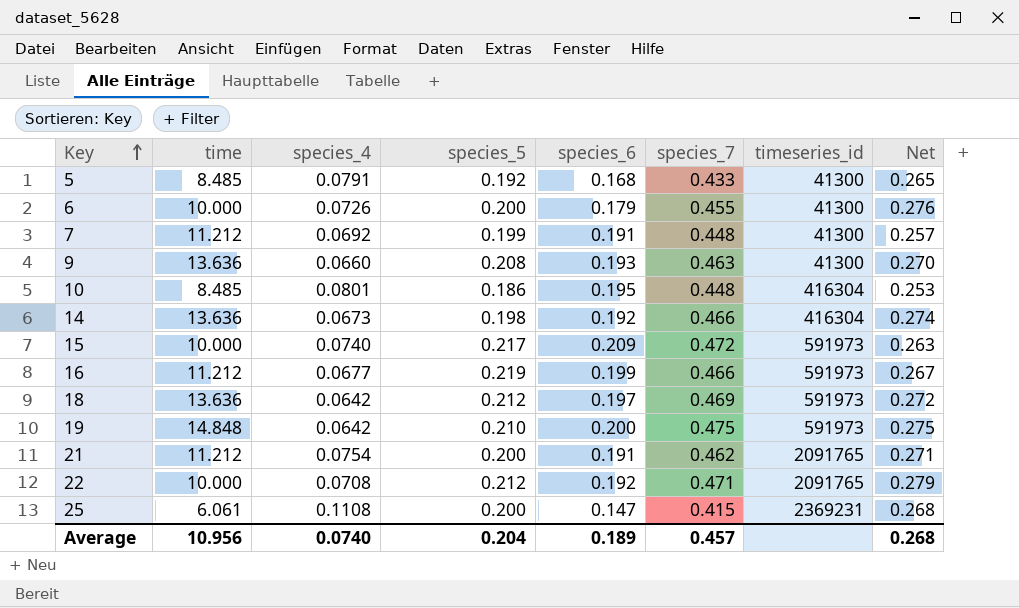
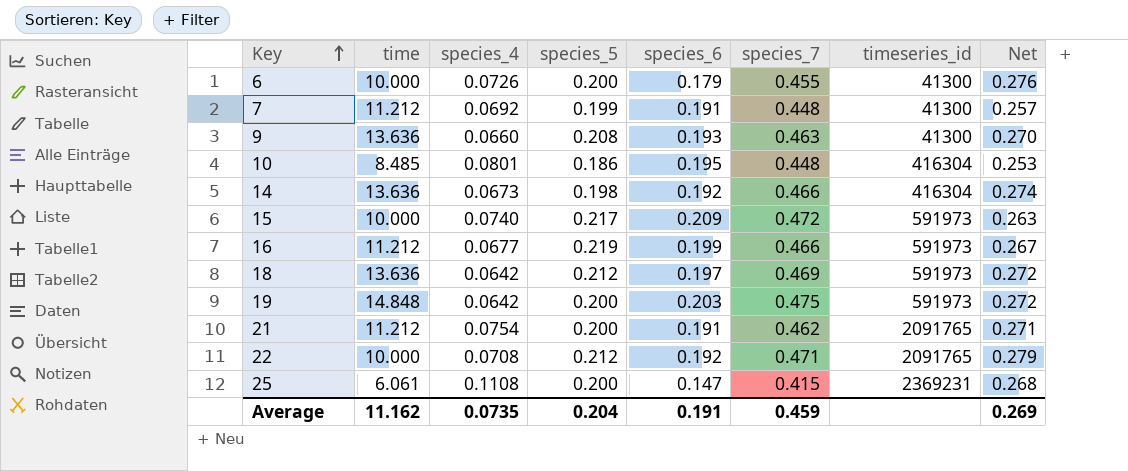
row 5: 8.485 | 0.0791 | 0.192 | 0.168 | 0.433 | 41300 | 0.265 -> none
19 | species_5: 0.210 -> 0.200
19 | species_6: 0.200 -> 0.203
19 | Net: 0.275 -> 0.272
Average | time: 10.956 -> 11.162
Average | species_4: 0.0740 -> 0.0735
Average | species_6: 0.189 -> 0.191
Average | species_7: 0.457 -> 0.459
Average | Net: 0.268 -> 0.269

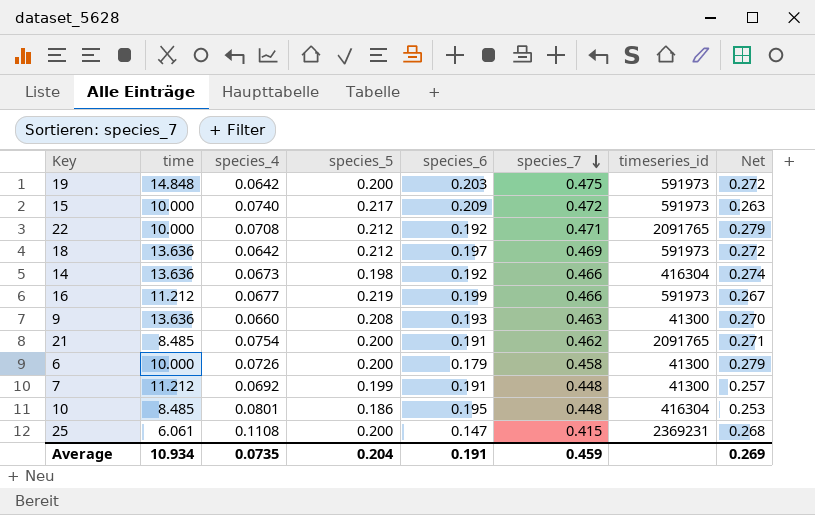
row order: Key ascending -> species_7 descending
21 | time: 11.212 -> 8.485
6 | species_7: 0.455 -> 0.458
6 | Net: 0.276 -> 0.279
Average | time: 11.162 -> 10.934

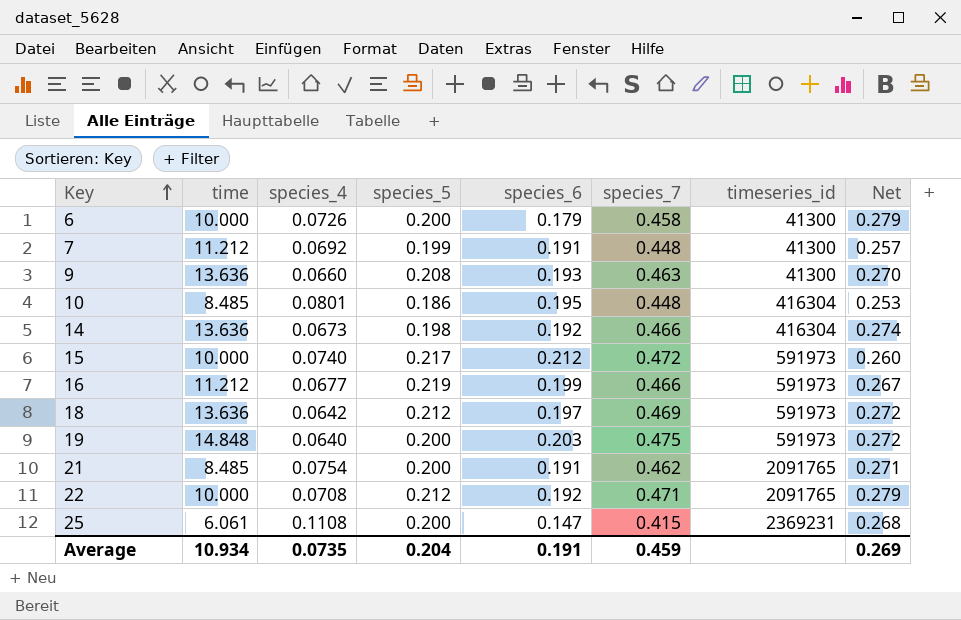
row order: species_7 descending -> Key ascending
15 | species_6: 0.209 -> 0.212
15 | Net: 0.263 -> 0.260
19 | species_4: 0.0642 -> 0.0640

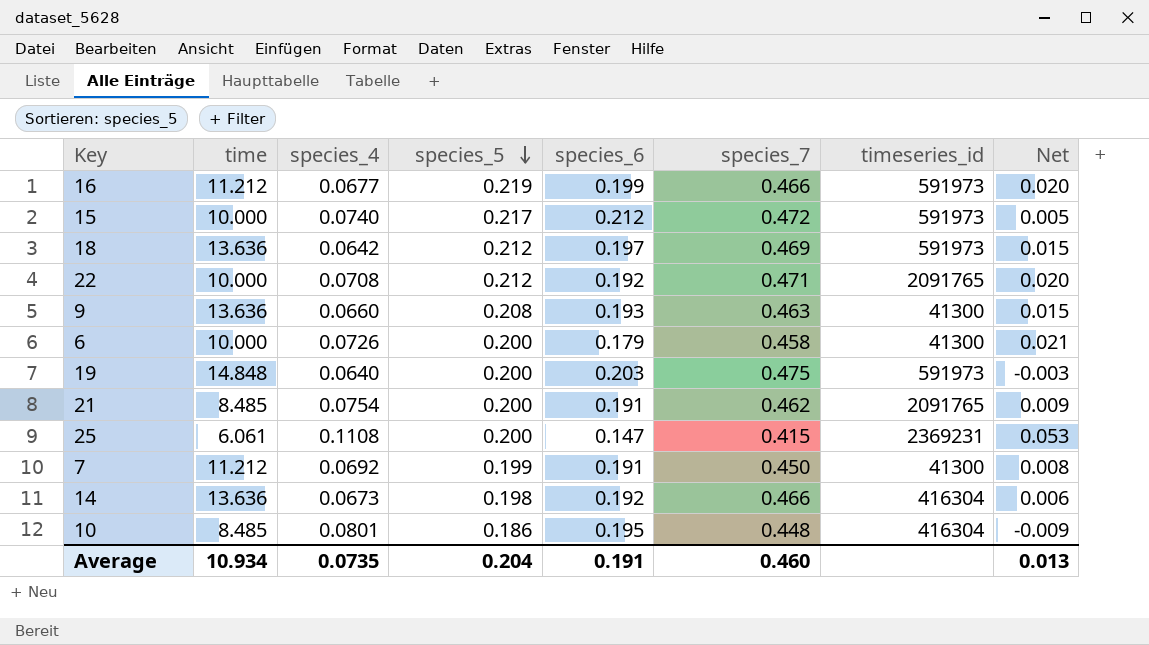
row order: Key ascending -> species_5 descending
column Net | formula: [species_7] - [species_6] -> [species_5] - [species_6]
7 | species_7: 0.448 -> 0.450
Average | species_7: 0.459 -> 0.460
Average | Net: 0.269 -> 0.013

